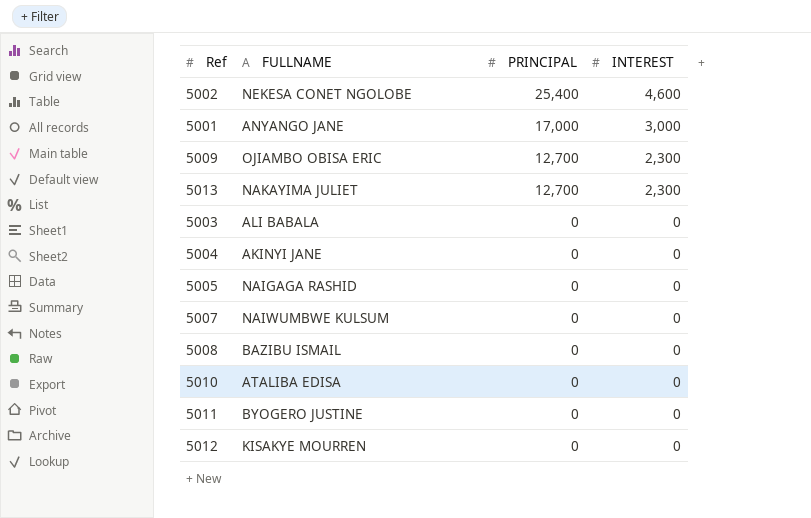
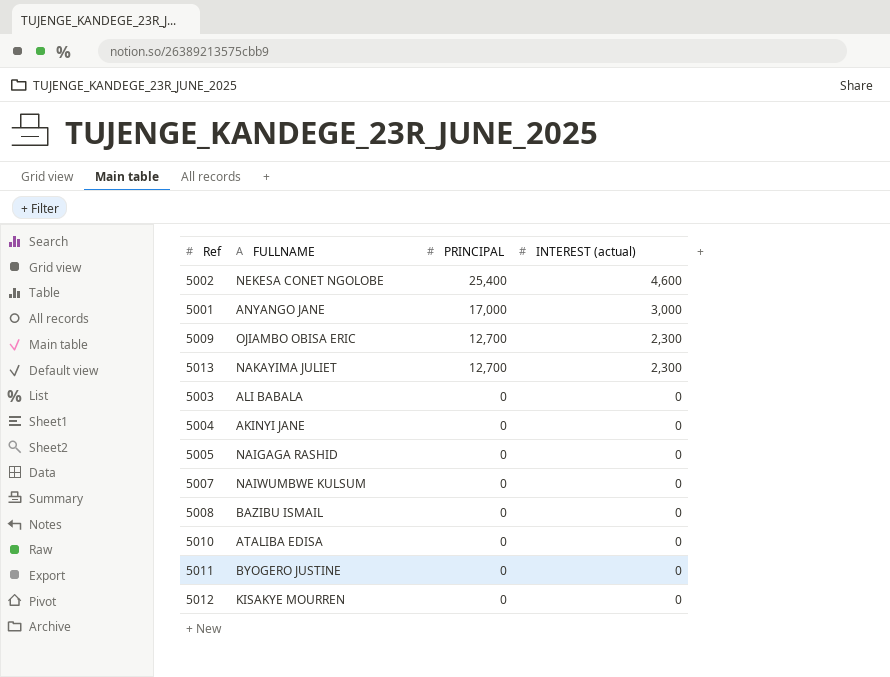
column name: INTEREST -> INTEREST (actual)

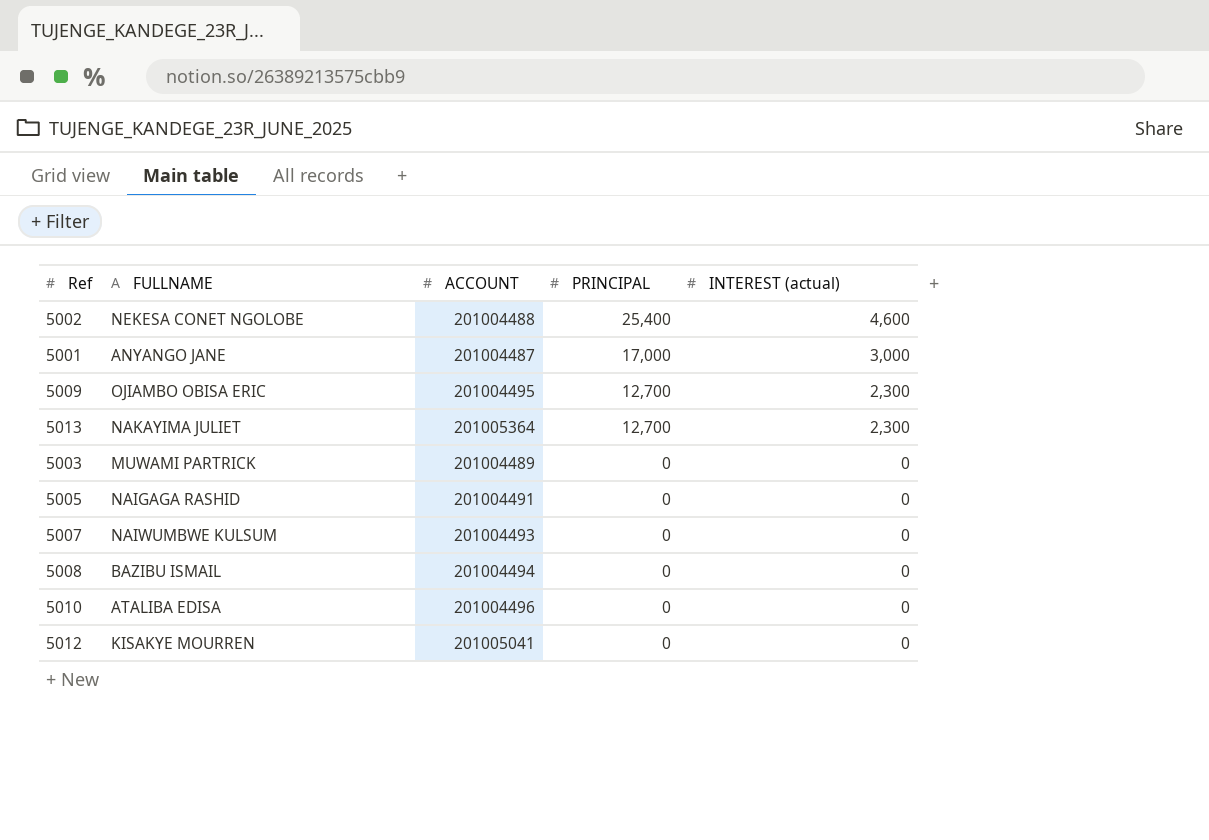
column ACCOUNT | position: none -> 3
row 5004: AKINYI JANE | 0 | 0 -> none
row 5011: BYOGERO JUSTINE | 0 | 0 -> none
5003 | FULLNAME: ALI BABALA -> MUWAMI PARTRICK

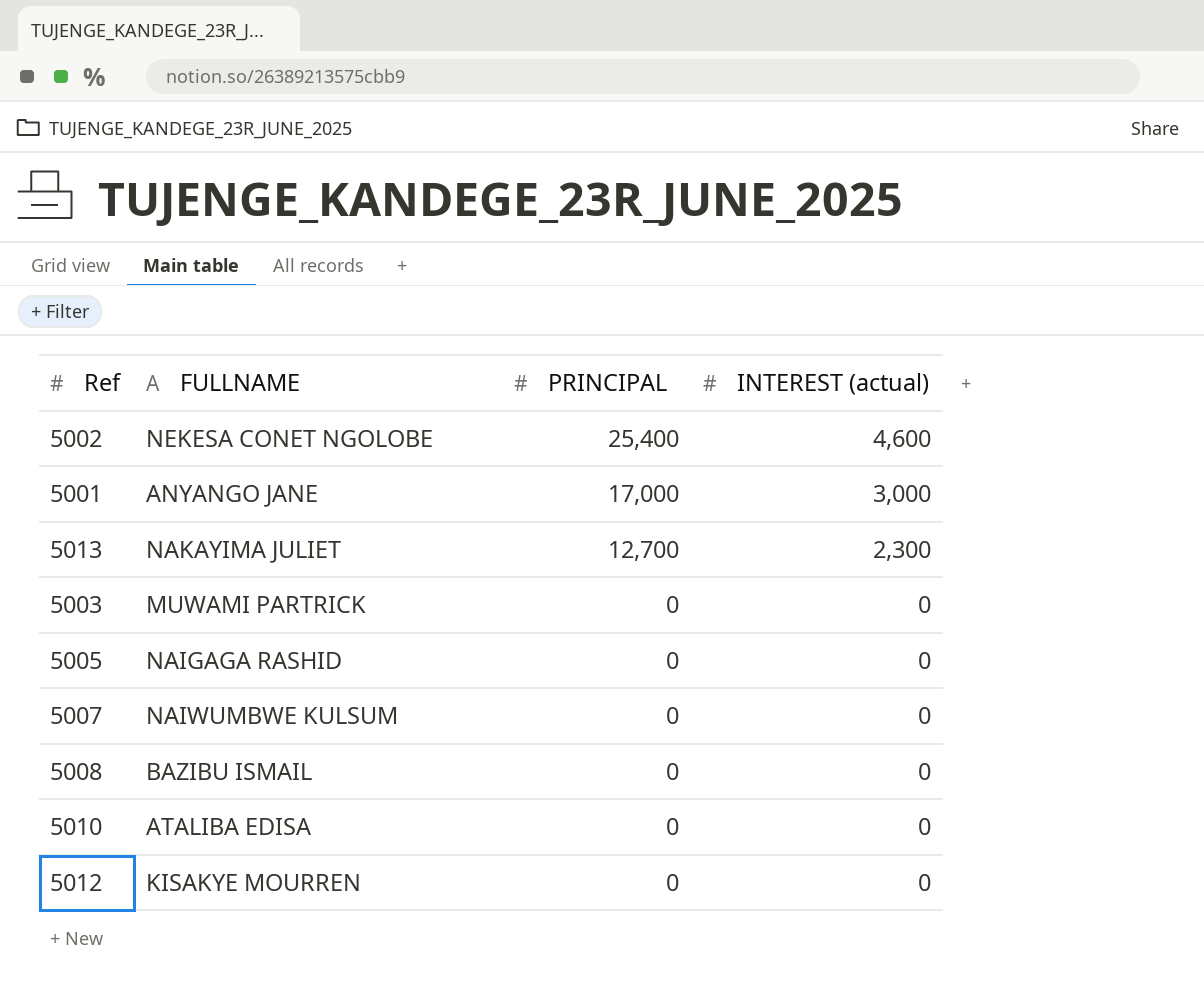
column ACCOUNT | position: 3 -> none
row 5009: OJIAMBO OBISA ERIC | 201004495 | 12,700 | 2,300 -> none

